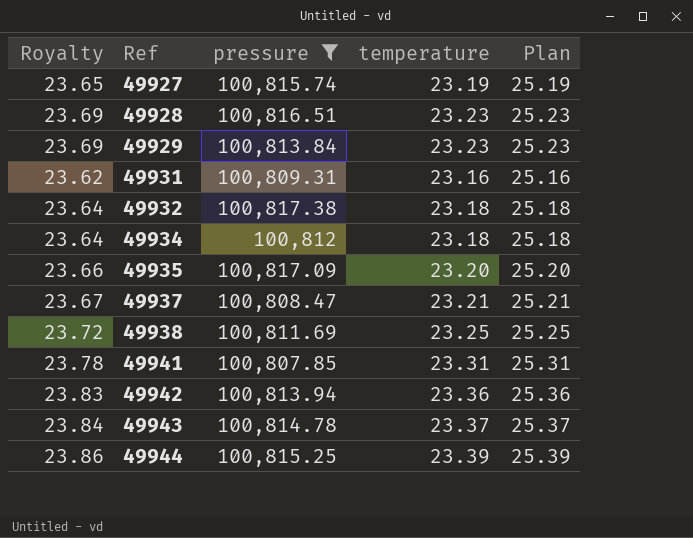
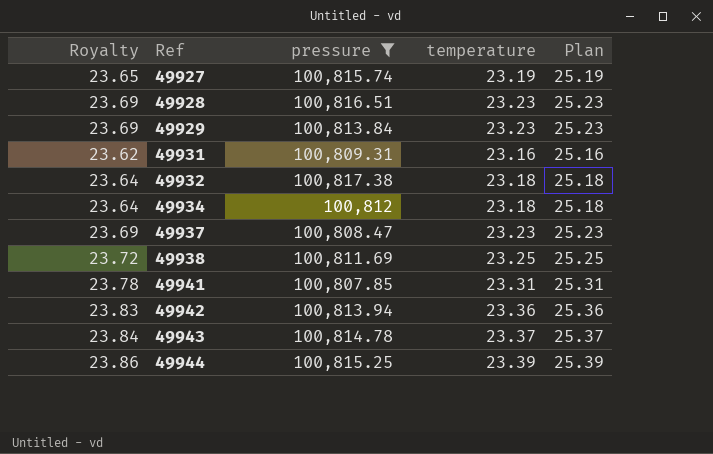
row 49935: 23.66 | 100,817.09 | 23.20 | 25.20 -> none
49937 | Royalty: 23.67 -> 23.69
49937 | temperature: 23.21 -> 23.23
49937 | Plan: 25.21 -> 25.23

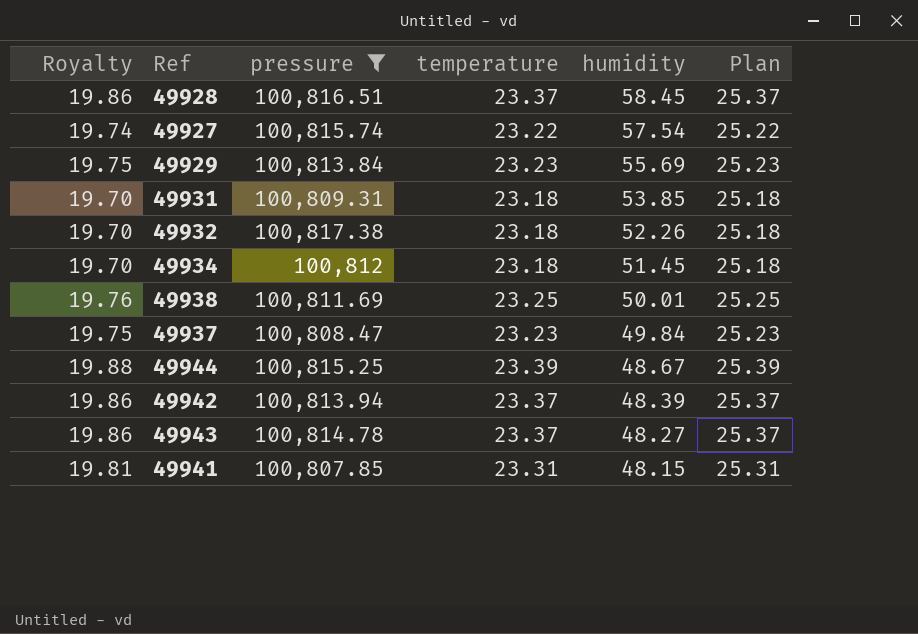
row order: Ref ascending -> humidity descending
column Royalty | formula: [temperature] * 1.02 -> [temperature] * 0.85
column humidity | position: none -> 5
49928 | temperature: 23.23 -> 23.37
49928 | Plan: 25.23 -> 25.37
49927 | temperature: 23.19 -> 23.22
49927 | Plan: 25.19 -> 25.22
49931 | temperature: 23.16 -> 23.18
49931 | Plan: 25.16 -> 25.18
49942 | temperature: 23.36 -> 23.37
49942 | Plan: 25.36 -> 25.37

